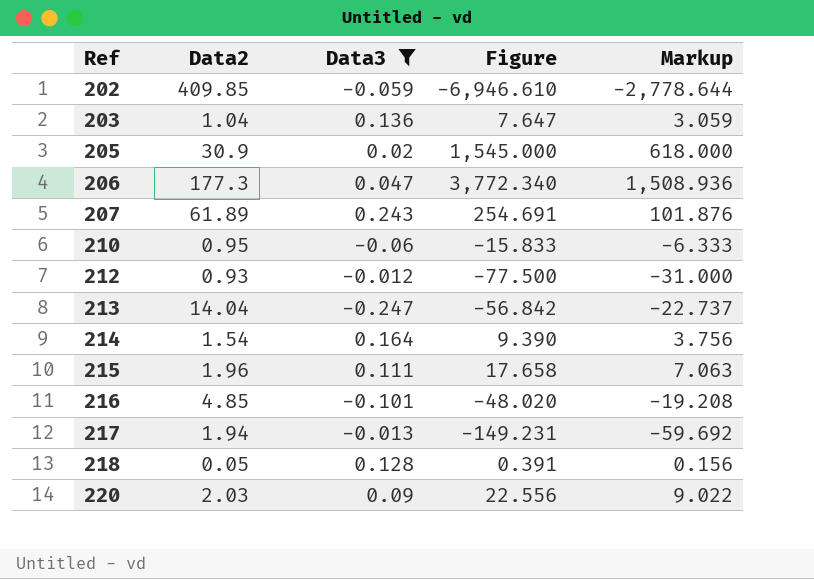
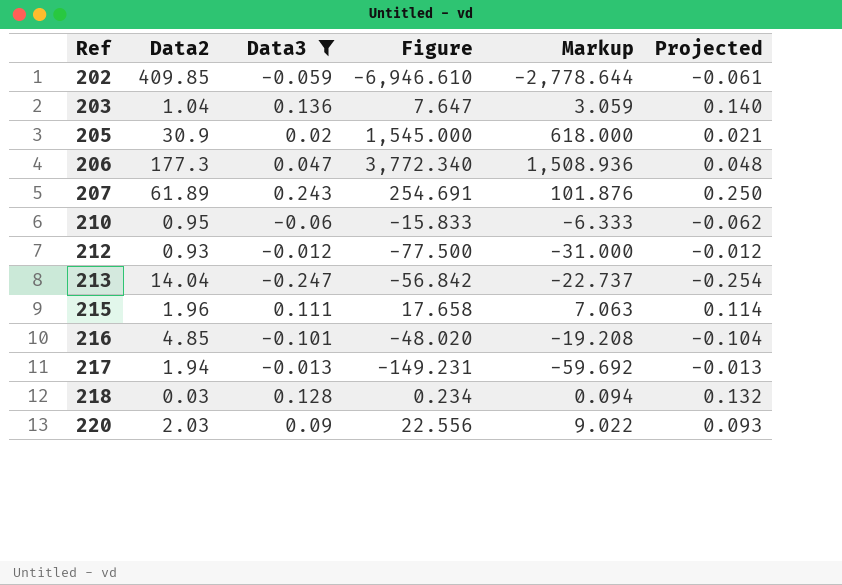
column Projected | formula: none -> [Data3] * 1.03
row 214: 1.54 | 0.164 | 9.390 | 3.756 -> none
218 | Data2: 0.05 -> 0.03
218 | Figure: 0.391 -> 0.234
218 | Markup: 0.156 -> 0.094

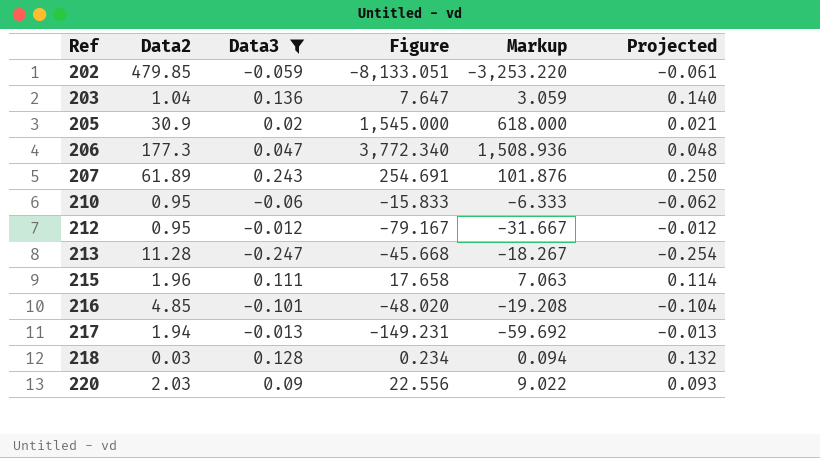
202 | Data2: 409.85 -> 479.85
202 | Figure: -6,946.610 -> -8,133.051
202 | Markup: -2,778.644 -> -3,253.220
212 | Data2: 0.93 -> 0.95
212 | Figure: -77.500 -> -79.167
212 | Markup: -31.000 -> -31.667
213 | Data2: 14.04 -> 11.28
213 | Figure: -56.842 -> -45.668
213 | Markup: -22.737 -> -18.267

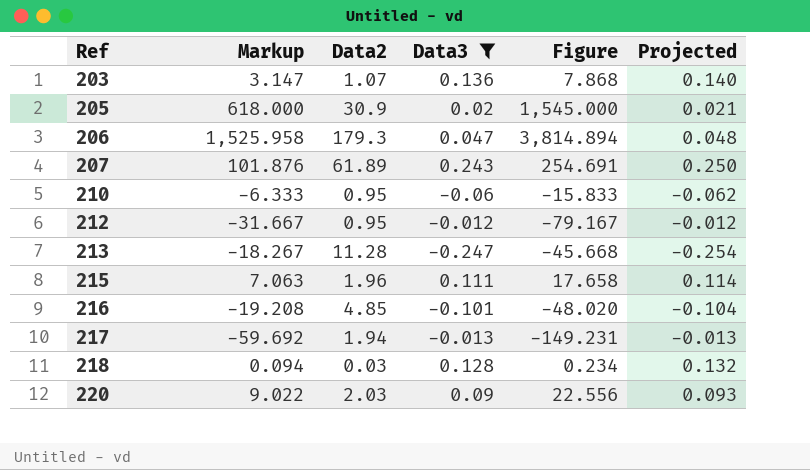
column Markup | position: 5 -> 2
row 202: 479.85 | -0.059 | -8,133.051 | -3,253.220 | -0.061 -> none
203 | Markup: 3.059 -> 3.147
203 | Data2: 1.04 -> 1.07
203 | Figure: 7.647 -> 7.868
206 | Markup: 1,508.936 -> 1,525.958
206 | Data2: 177.3 -> 179.3
206 | Figure: 3,772.340 -> 3,814.894

